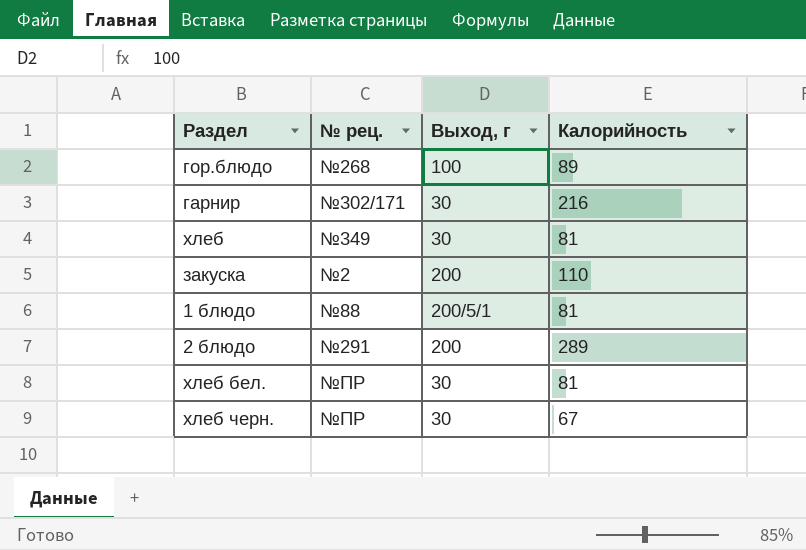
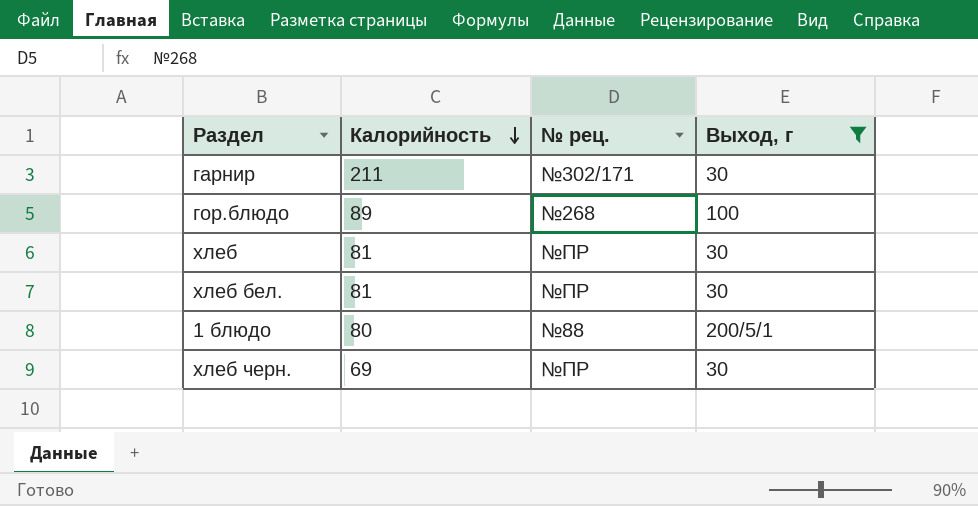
filter: none -> Выход, г != 200
row order: none -> Калорийность descending
column Калорийность | position: 4 -> 2
гарнир | Калорийность: 216 -> 211
хлеб | № рец.: №349 -> №ПР
1 блюдо | Калорийность: 81 -> 80
хлеб черн. | Калорийность: 67 -> 69

